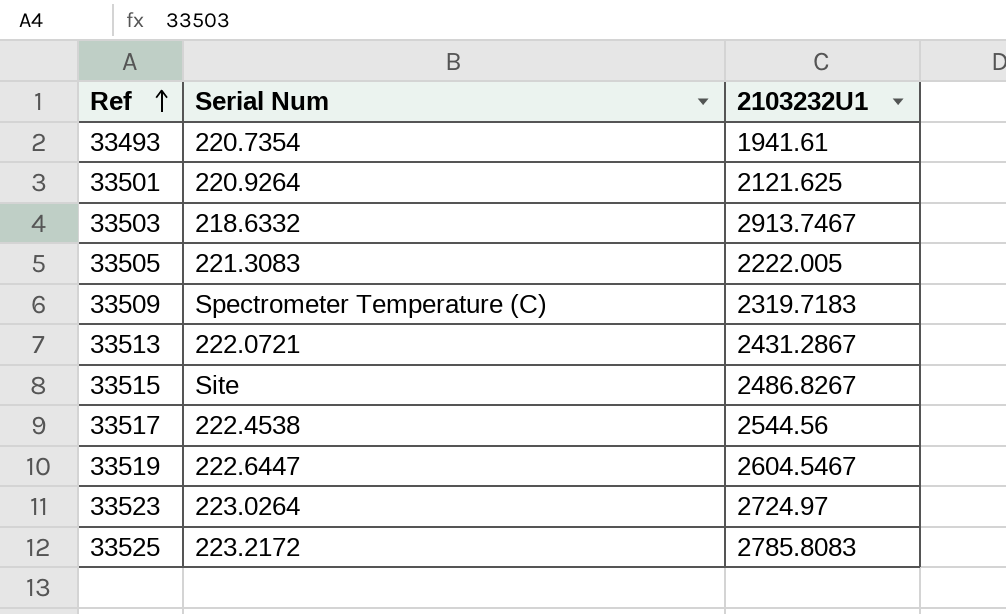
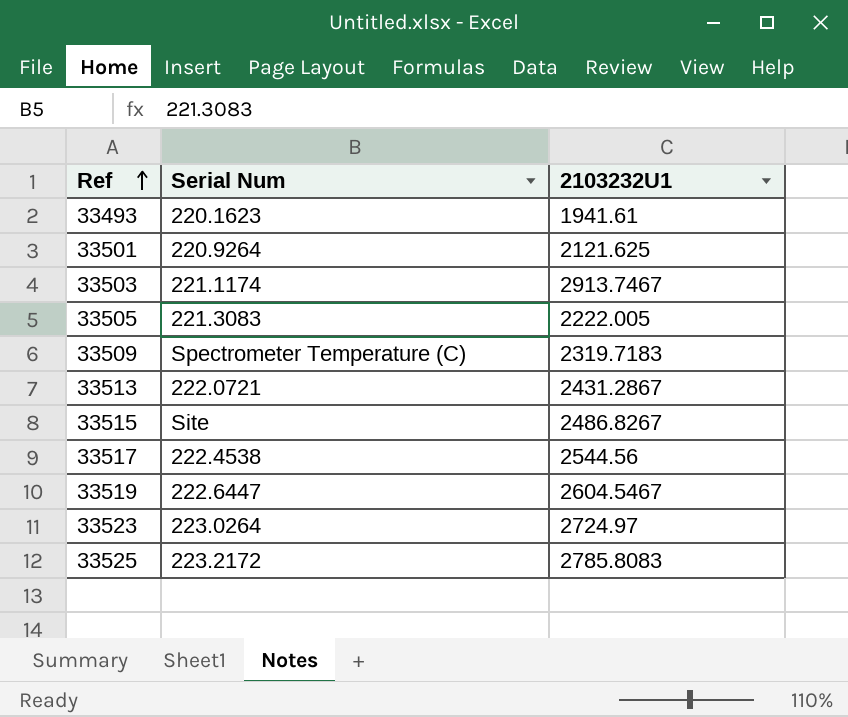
33493 | Serial Num: 220.7354 -> 220.1623
33503 | Serial Num: 218.6332 -> 221.1174

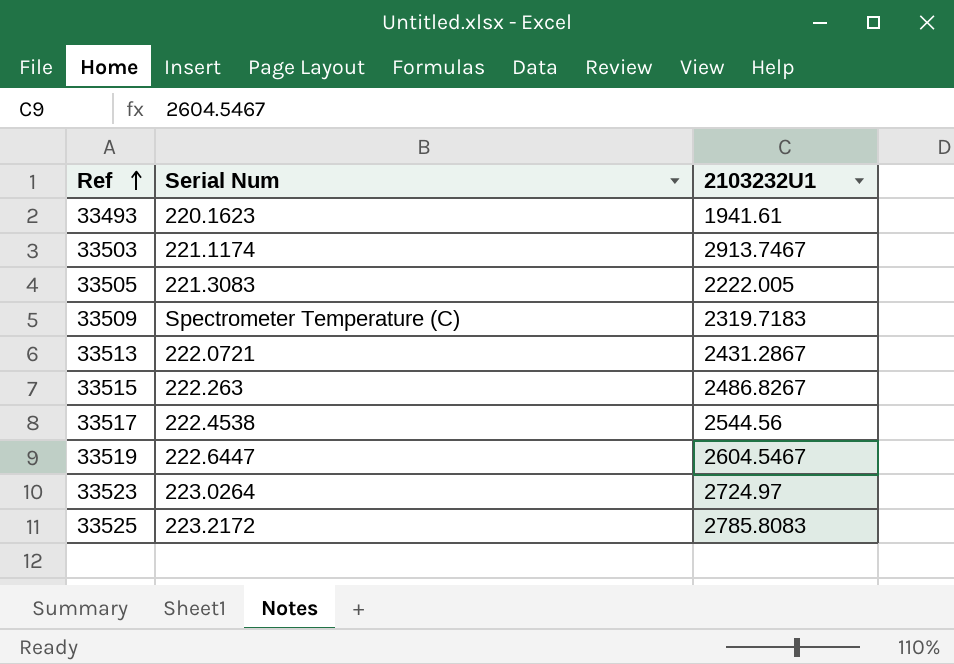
row 33501: 220.9264 | 2121.625 -> none
33515 | Serial Num: Site -> 222.263

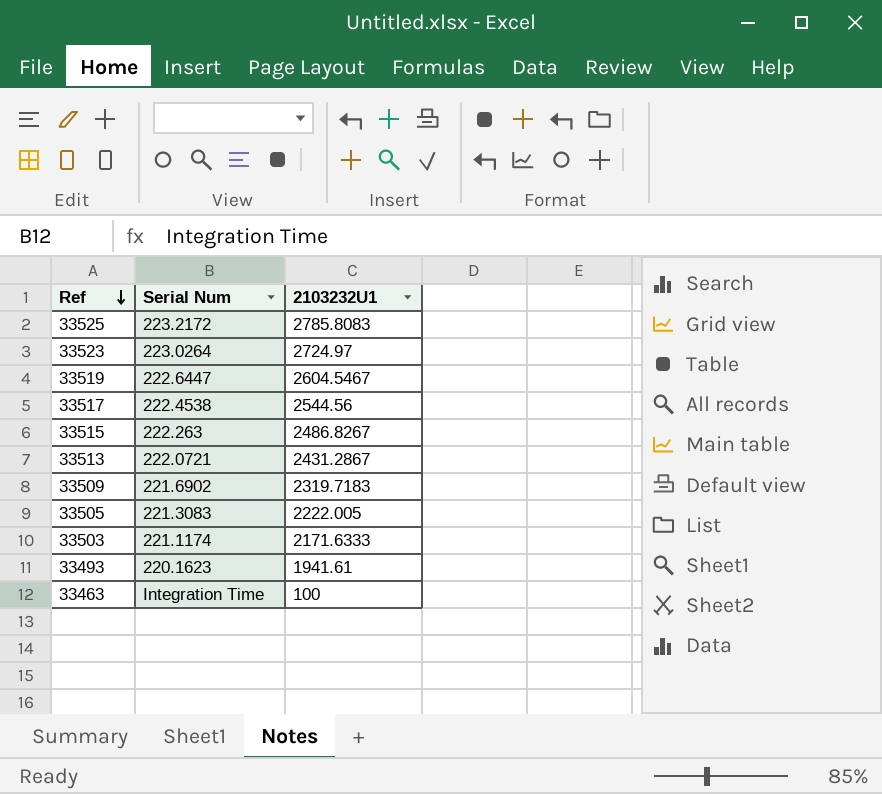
row order: Ref ascending -> Ref descending
33509 | Serial Num: Spectrometer Temperature (C) -> 221.6902
33503 | 2103232U1: 2913.7467 -> 2171.6333
row 33463: none -> Integration Time | 100

